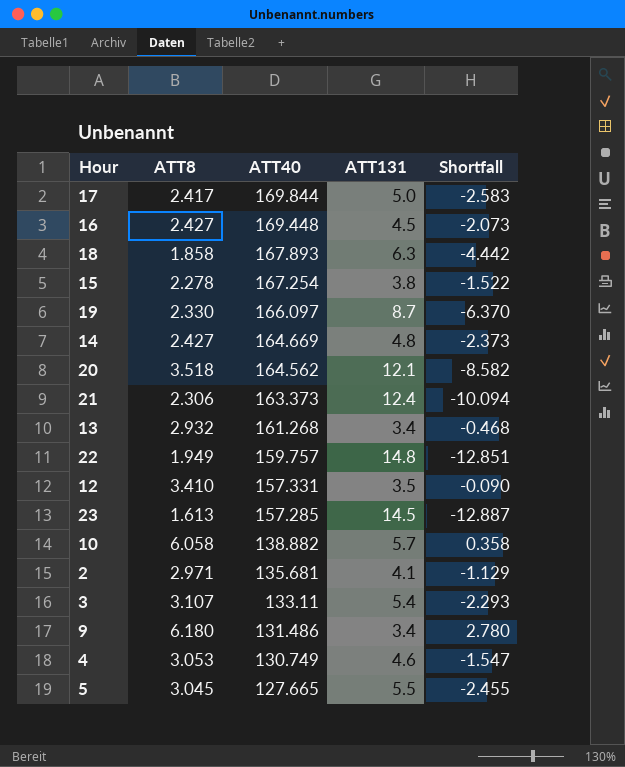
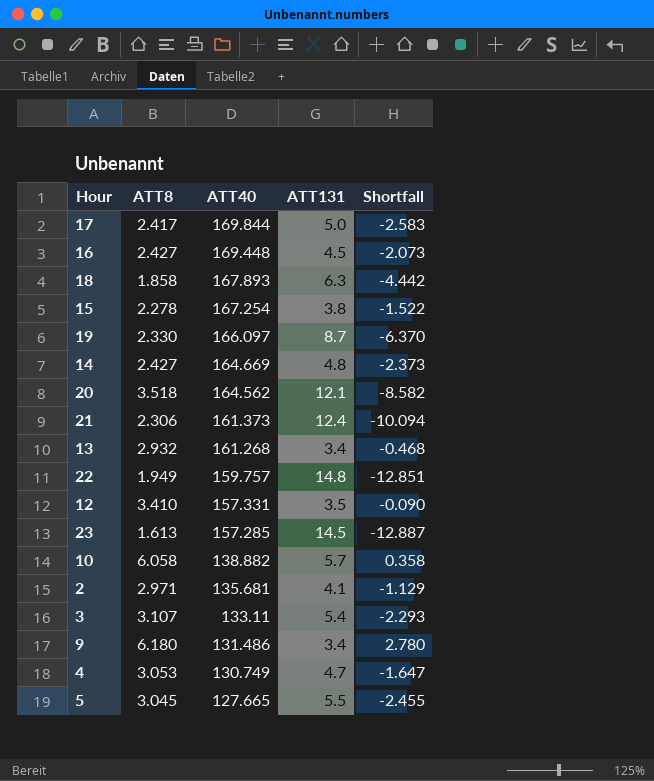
21 | ATT40: 163.373 -> 161.373
4 | ATT131: 4.6 -> 4.7
4 | Shortfall: -1.547 -> -1.647

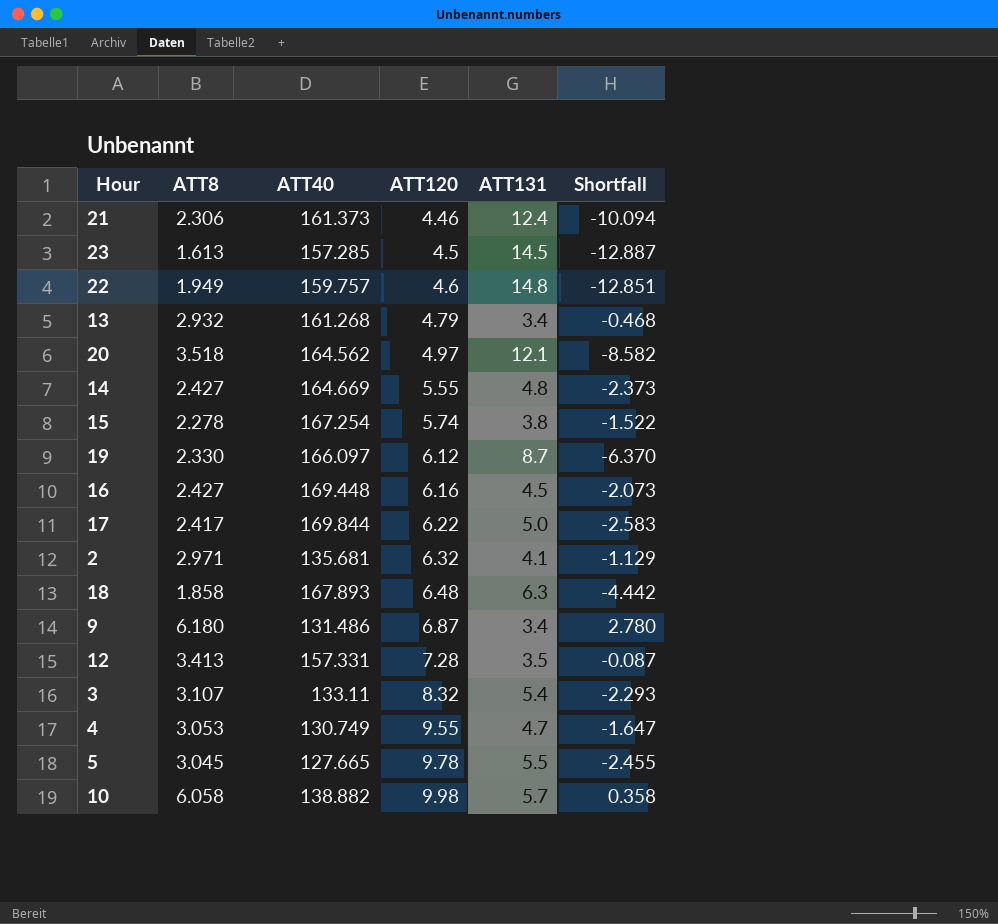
row order: ATT40 descending -> ATT120 ascending
column ATT120 | position: none -> 4
12 | ATT8: 3.410 -> 3.413
12 | Shortfall: -0.090 -> -0.087

